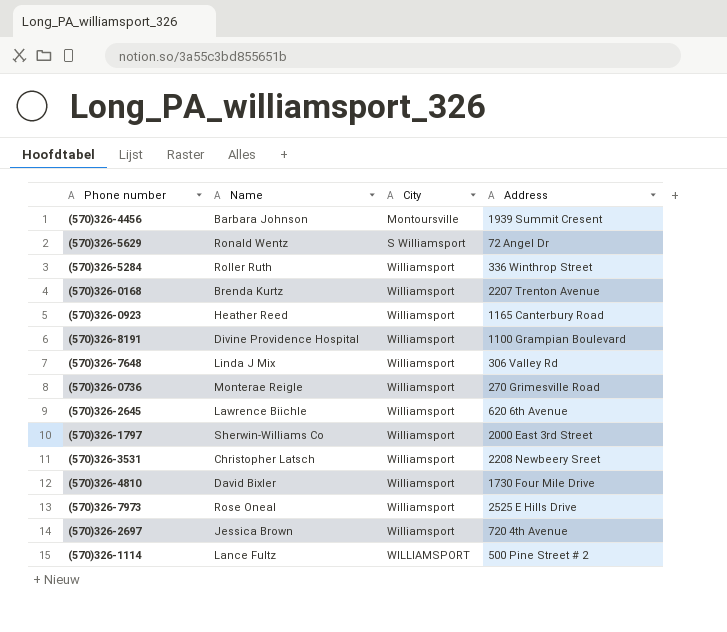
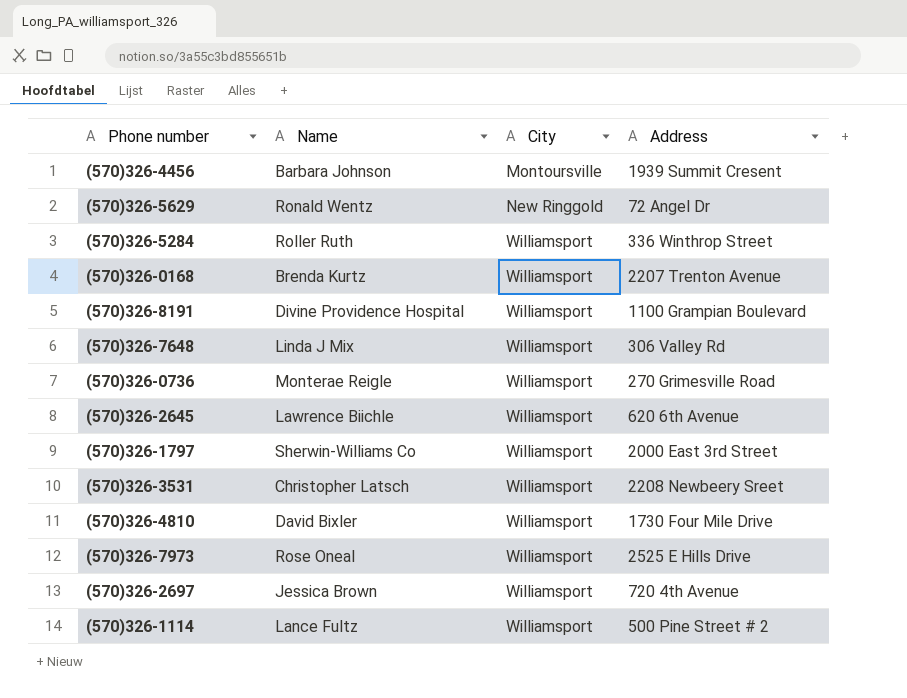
row (570)326-0923: Heather Reed | Williamsport | 1165 Canterbury Road -> none
(570)326-5629 | City: S Williamsport -> New Ringgold
(570)326-1114 | City: WILLIAMSPORT -> Williamsport

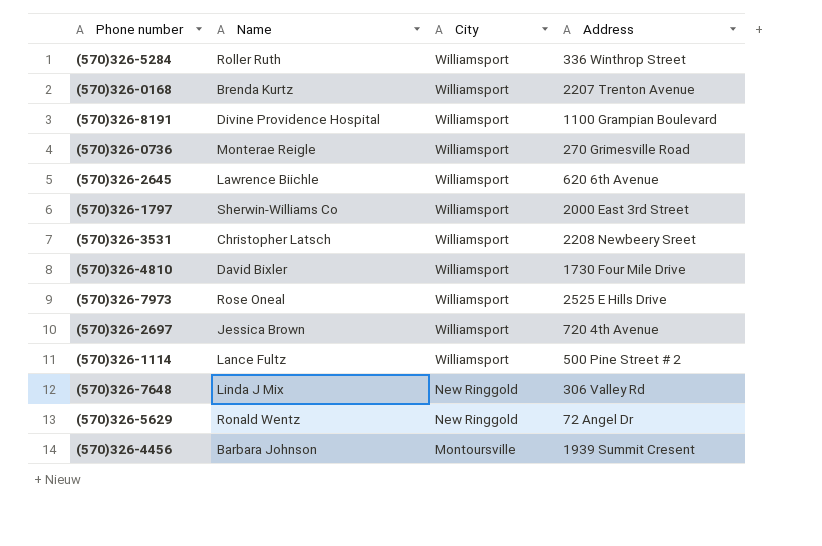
row order: City ascending -> City descending
(570)326-7648 | City: Williamsport -> New Ringgold

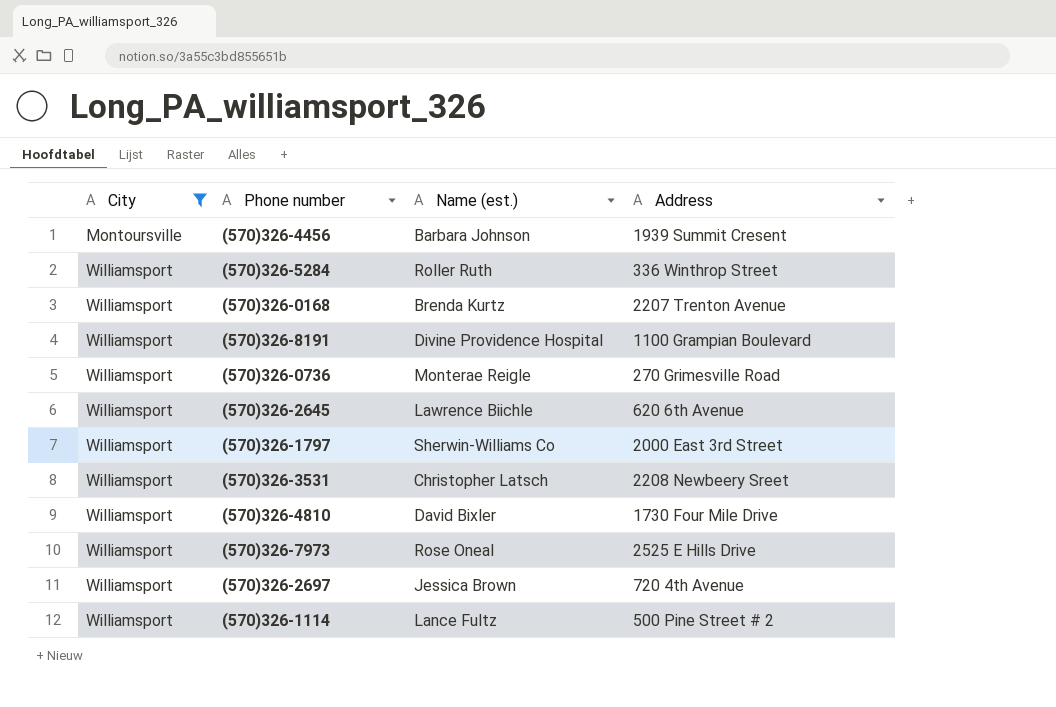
filter: none -> City != New Ringgold
row order: City descending -> City ascending
column City | position: 3 -> 1
column name: Name -> Name (est.)

